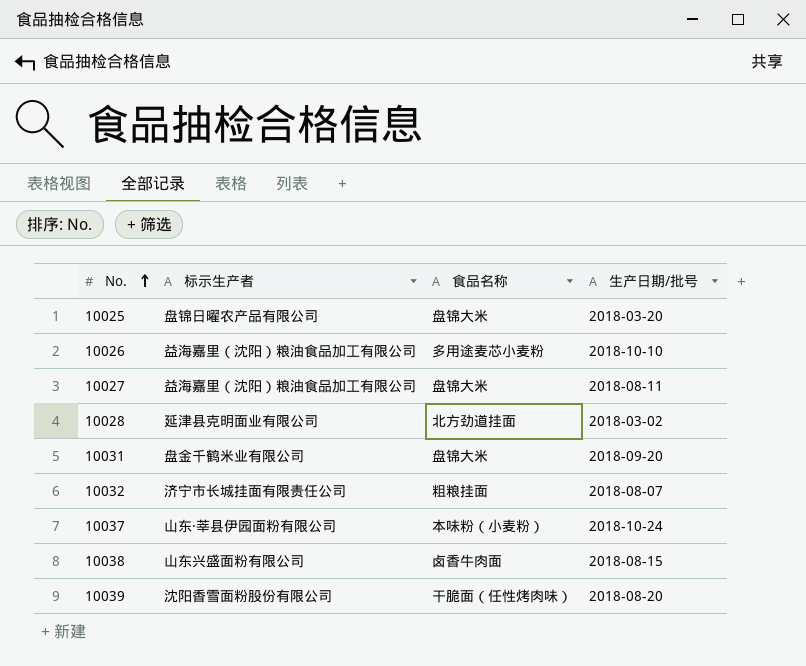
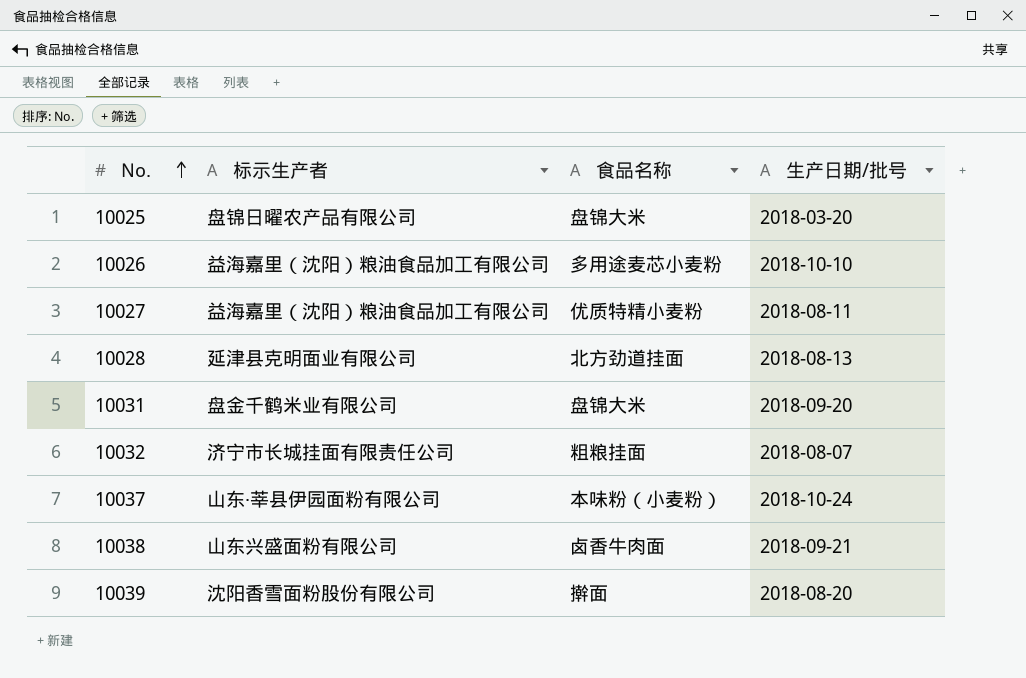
10027 | 食品名称: 盘锦大米 -> 优质特精小麦粉
10028 | 生产日期/批号: 2018-03-02 -> 2018-08-13
10038 | 生产日期/批号: 2018-08-15 -> 2018-09-21
10039 | 食品名称: 干脆面（任性烤肉味） -> 擀面

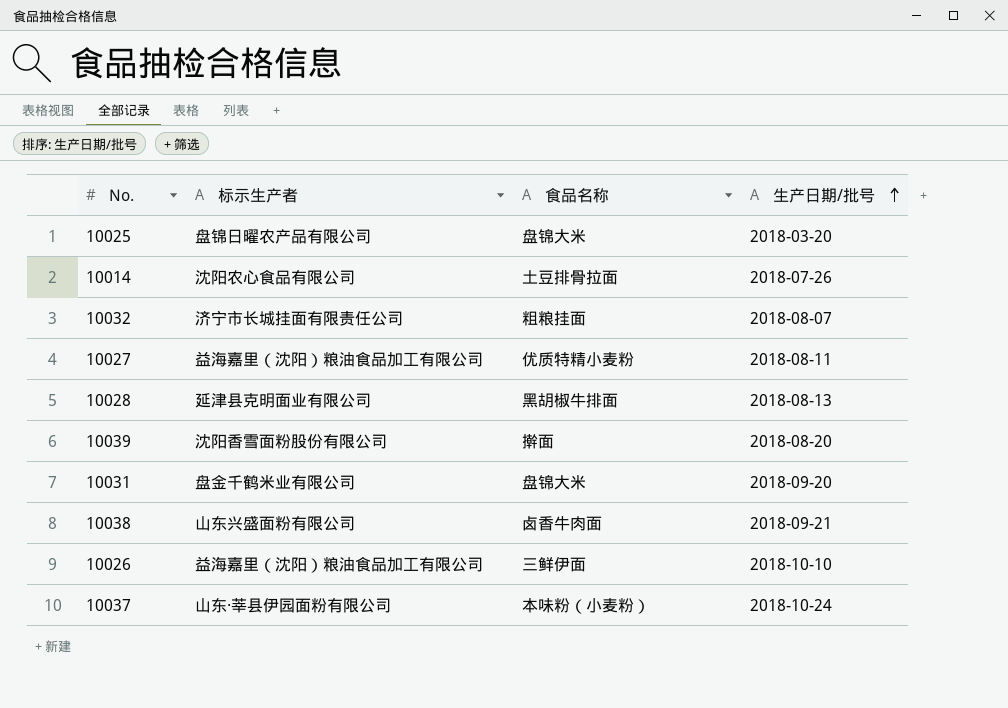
row order: No. ascending -> 生产日期/批号 ascending
row 10014: none -> 沈阳农心食品有限公司 | 土豆排骨拉面 | 2018-07-26
10028 | 食品名称: 北方劲道挂面 -> 黑胡椒牛排面
10026 | 食品名称: 多用途麦芯小麦粉 -> 三鲜伊面

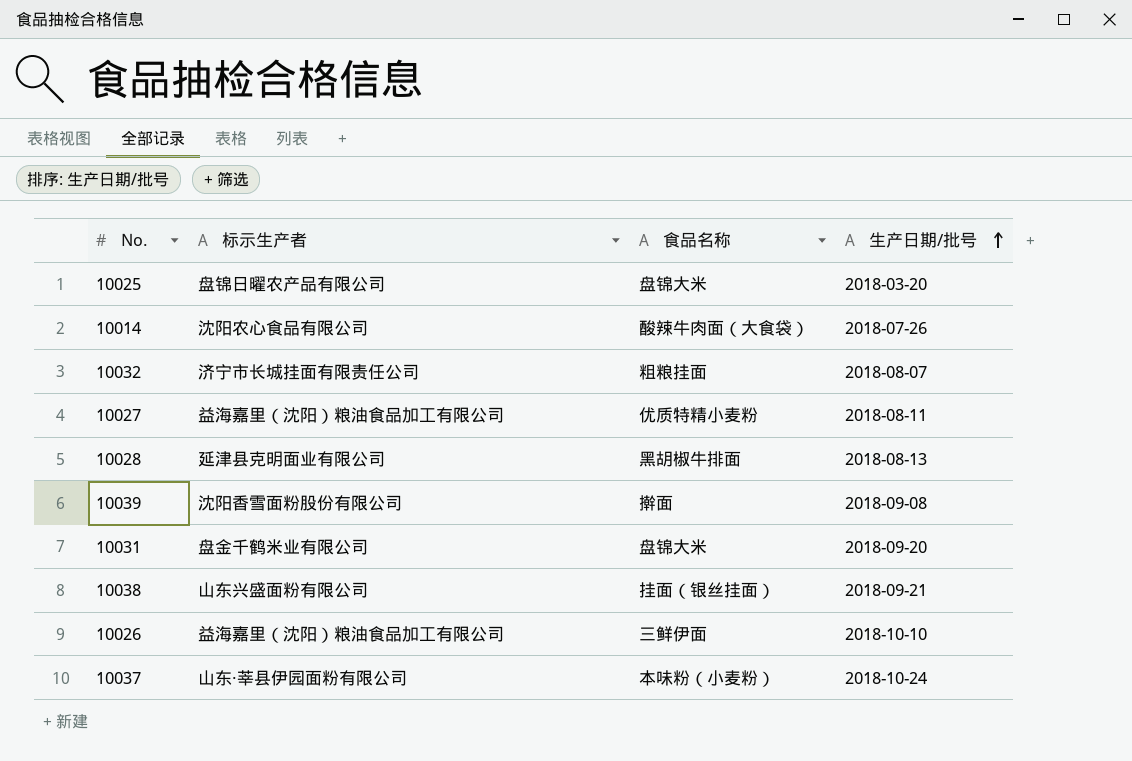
10014 | 食品名称: 土豆排骨拉面 -> 酸辣牛肉面（大食袋）
10039 | 生产日期/批号: 2018-08-20 -> 2018-09-08
10038 | 食品名称: 卤香牛肉面 -> 挂面（银丝挂面）

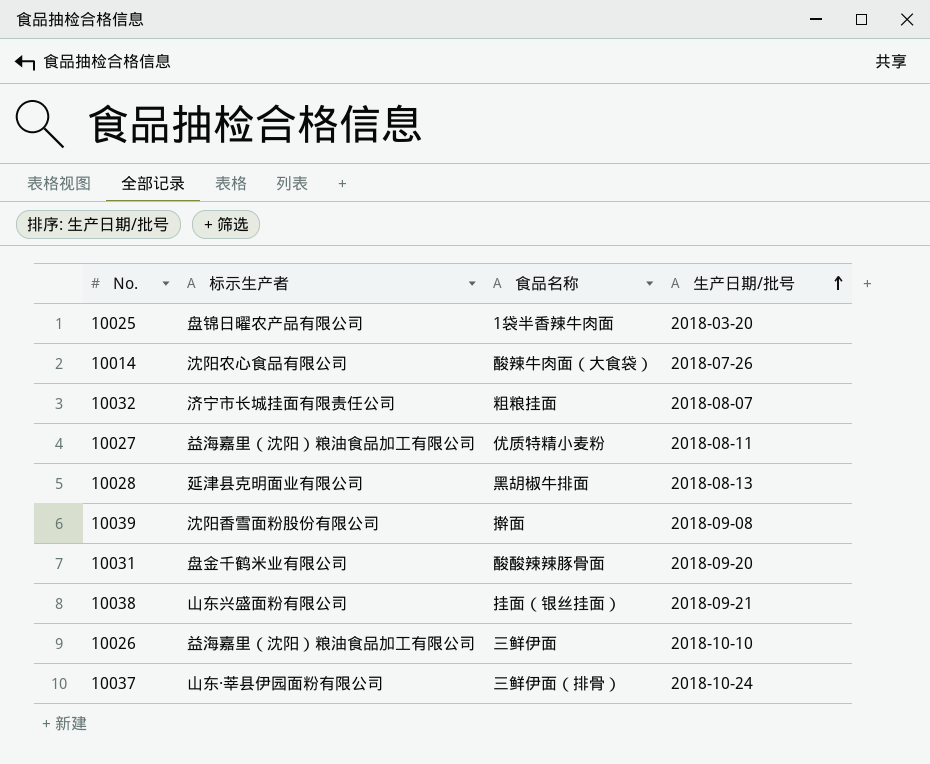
10025 | 食品名称: 盘锦大米 -> 1袋半香辣牛肉面
10031 | 食品名称: 盘锦大米 -> 酸酸辣辣豚骨面
10037 | 食品名称: 本味粉（小麦粉） -> 三鲜伊面（排骨）

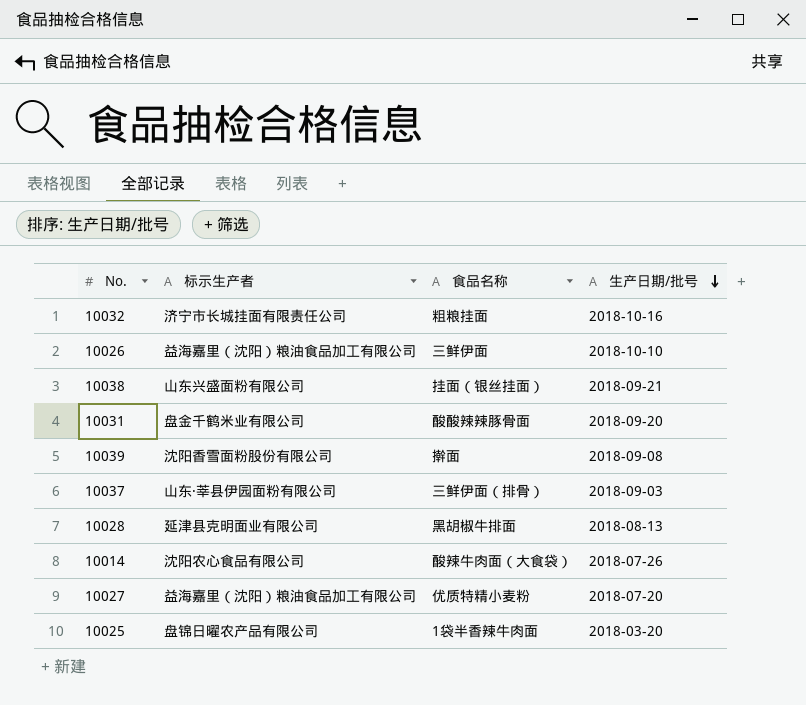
row order: 生产日期/批号 ascending -> 生产日期/批号 descending
10032 | 生产日期/批号: 2018-08-07 -> 2018-10-16
10037 | 生产日期/批号: 2018-10-24 -> 2018-09-03
10027 | 生产日期/批号: 2018-08-11 -> 2018-07-20

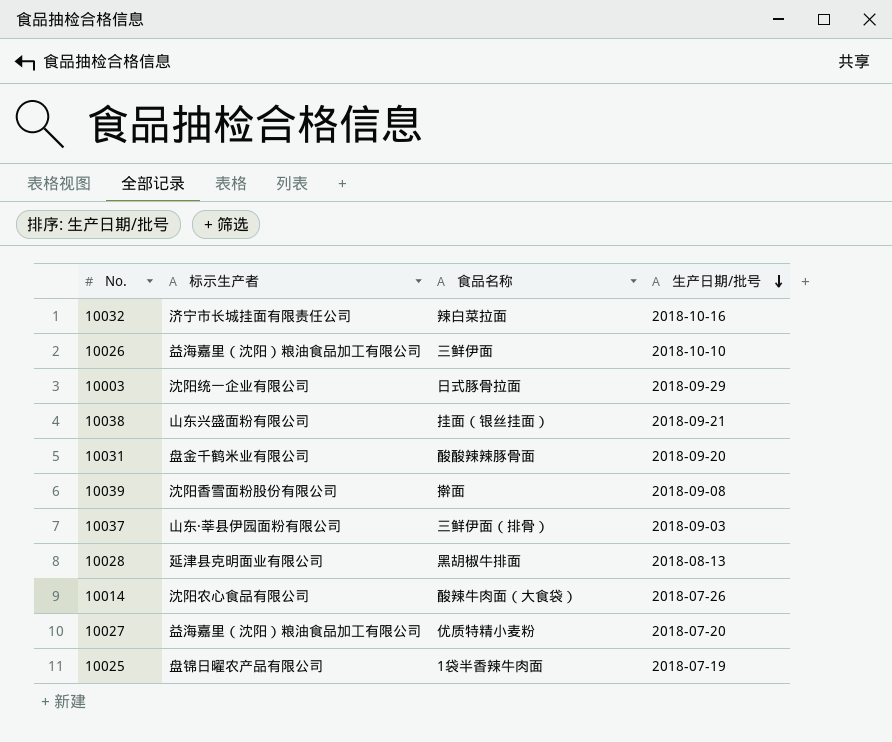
10032 | 食品名称: 粗粮挂面 -> 辣白菜拉面
row 10003: none -> 沈阳统一企业有限公司 | 日式豚骨拉面 | 2018-09-29
10025 | 生产日期/批号: 2018-03-20 -> 2018-07-19

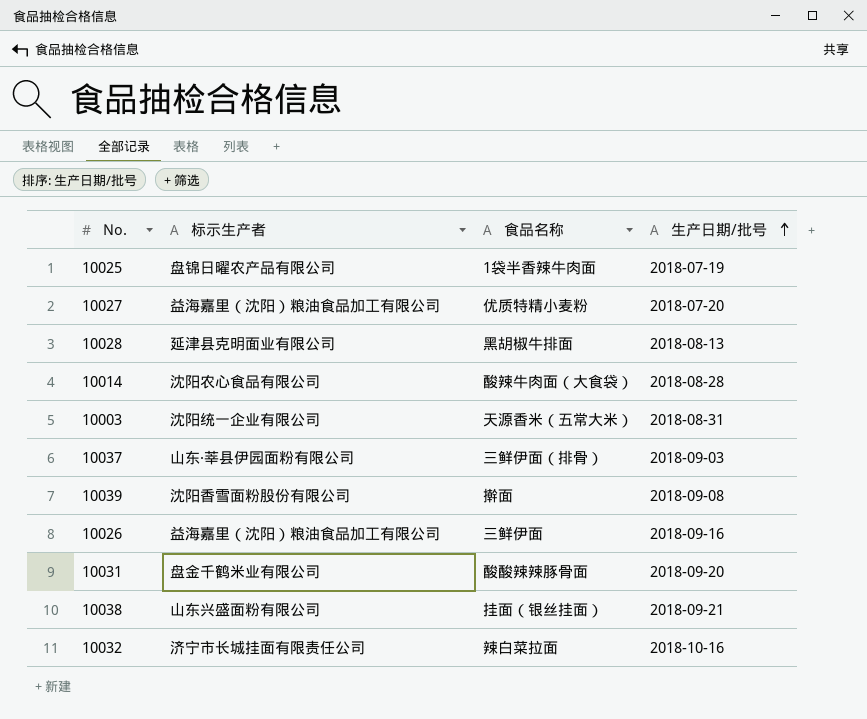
row order: 生产日期/批号 descending -> 生产日期/批号 ascending
10014 | 生产日期/批号: 2018-07-26 -> 2018-08-28
10003 | 食品名称: 日式豚骨拉面 -> 天源香米（五常大米）
10003 | 生产日期/批号: 2018-09-29 -> 2018-08-31
10026 | 生产日期/批号: 2018-10-10 -> 2018-09-16

